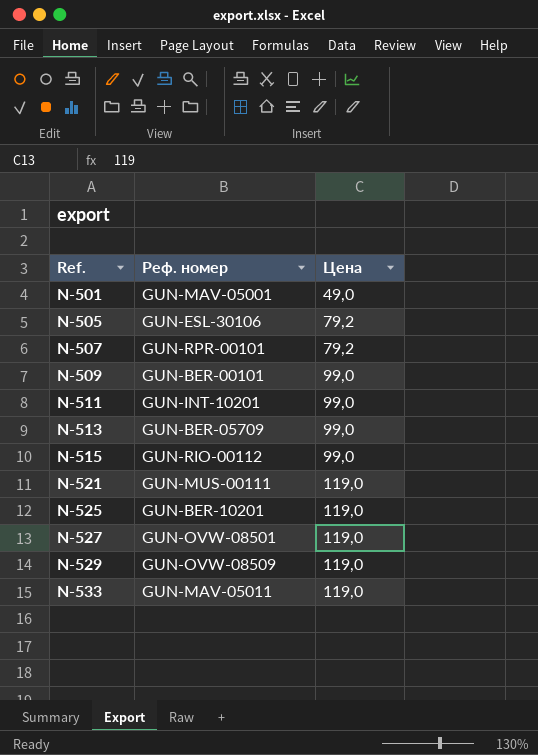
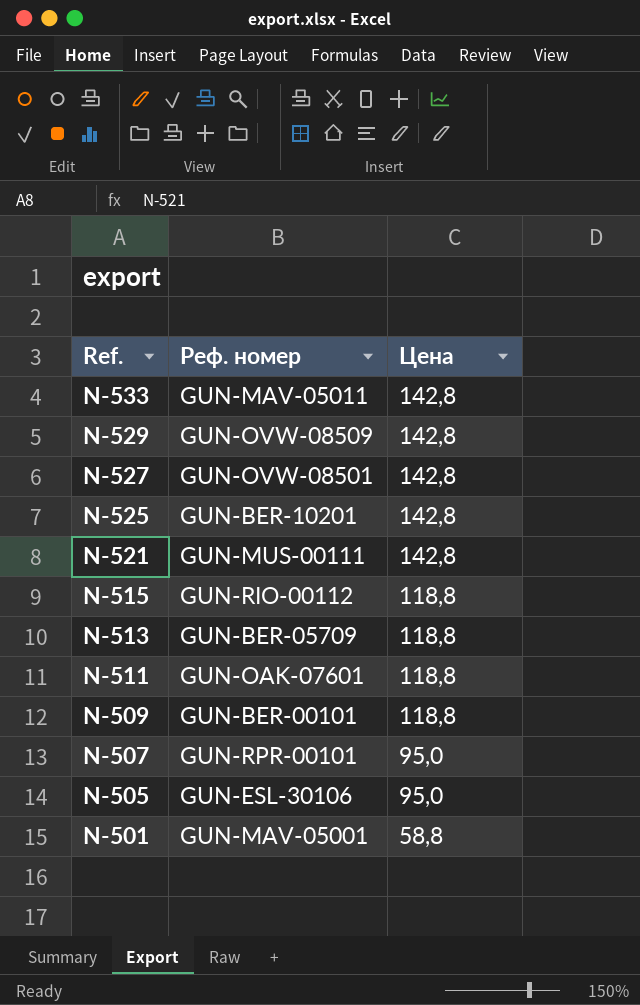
row order: Ref. ascending -> Ref. descending
N-533 | Цена: 119,0 -> 142,8
N-529 | Цена: 119,0 -> 142,8
N-527 | Цена: 119,0 -> 142,8
N-525 | Цена: 119,0 -> 142,8
N-521 | Цена: 119,0 -> 142,8
N-515 | Цена: 99,0 -> 118,8
N-513 | Цена: 99,0 -> 118,8
N-511 | Реф. номер: GUN-INT-10201 -> GUN-OAK-07601
N-511 | Цена: 99,0 -> 118,8
N-509 | Цена: 99,0 -> 118,8
N-507 | Цена: 79,2 -> 95,0
N-505 | Цена: 79,2 -> 95,0
N-501 | Цена: 49,0 -> 58,8

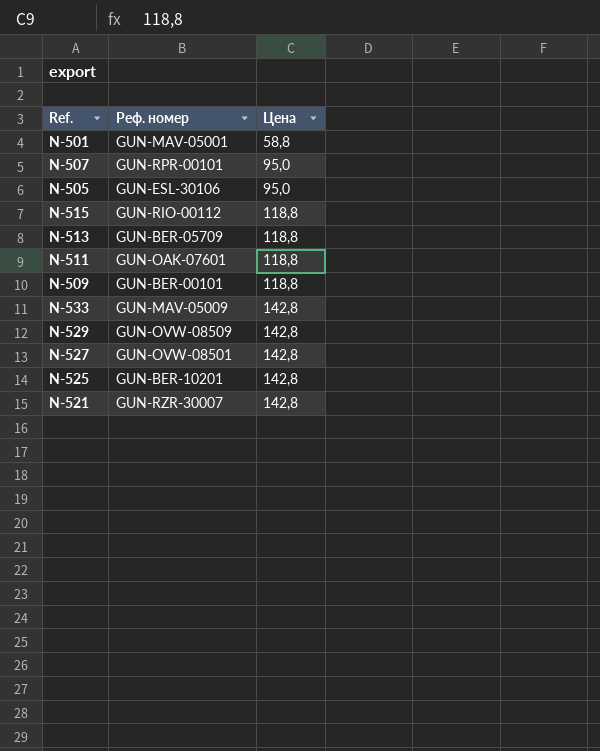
row order: Ref. descending -> Цена ascending
N-533 | Реф. номер: GUN-MAV-05011 -> GUN-MAV-05009
N-521 | Реф. номер: GUN-MUS-00111 -> GUN-RZR-30007

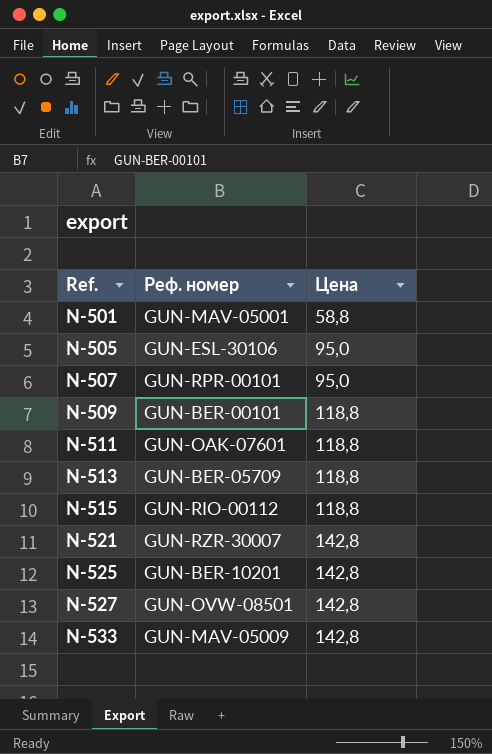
row order: Цена ascending -> Ref. ascending
row N-529: GUN-OVW-08509 | 142,8 -> none

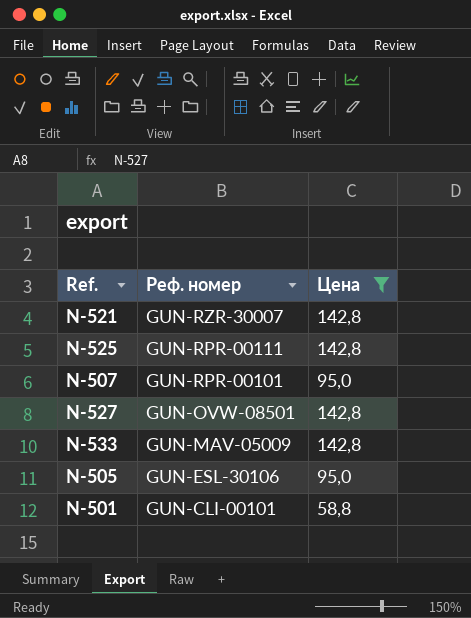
filter: none -> Цена != 118,8
row order: Ref. ascending -> Реф. номер descending
N-525 | Реф. номер: GUN-BER-10201 -> GUN-RPR-00111
N-501 | Реф. номер: GUN-MAV-05001 -> GUN-CLI-00101

